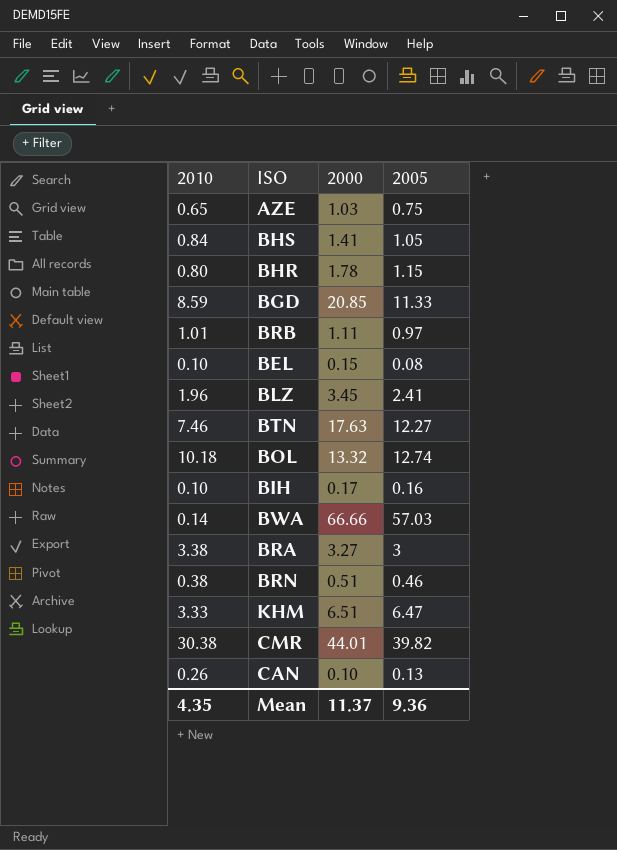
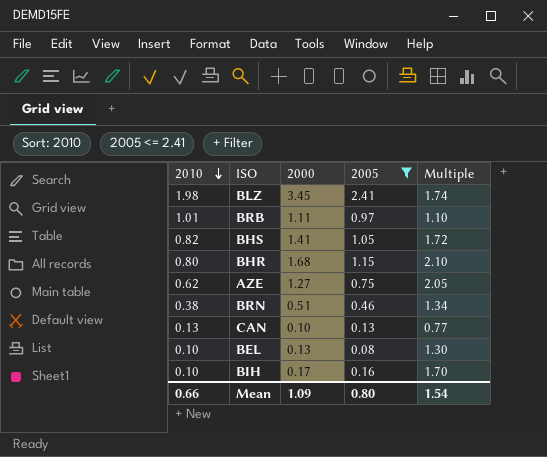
filter: none -> 2005 <= 2.41
row order: none -> 2010 descending
column Multiple | formula: none -> [2000] / [2010]
BLZ | 2010: 1.96 -> 1.98
BHS | 2010: 0.84 -> 0.82
BHR | 2000: 1.78 -> 1.68
AZE | 2010: 0.65 -> 0.62
AZE | 2000: 1.03 -> 1.27
CAN | 2010: 0.26 -> 0.13
BEL | 2000: 0.15 -> 0.13
Mean | 2010: 4.35 -> 0.66
Mean | 2000: 11.37 -> 1.09
Mean | 2005: 9.36 -> 0.80

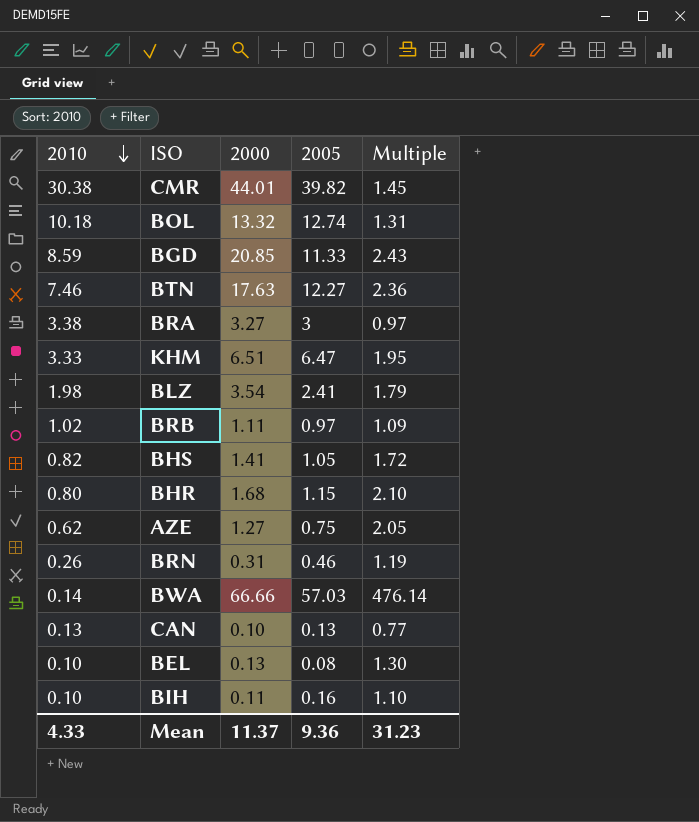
filter: 2005 <= 2.41 -> none
BLZ | 2000: 3.45 -> 3.54
BLZ | Multiple: 1.74 -> 1.79
BRB | 2010: 1.01 -> 1.02
BRB | Multiple: 1.10 -> 1.09
BRN | 2010: 0.38 -> 0.26
BRN | 2000: 0.51 -> 0.31
BRN | Multiple: 1.34 -> 1.19
BIH | 2000: 0.17 -> 0.11
BIH | Multiple: 1.70 -> 1.10
Mean | 2010: 0.66 -> 4.33
Mean | 2000: 1.09 -> 11.37
Mean | 2005: 0.80 -> 9.36
Mean | Multiple: 1.54 -> 31.23

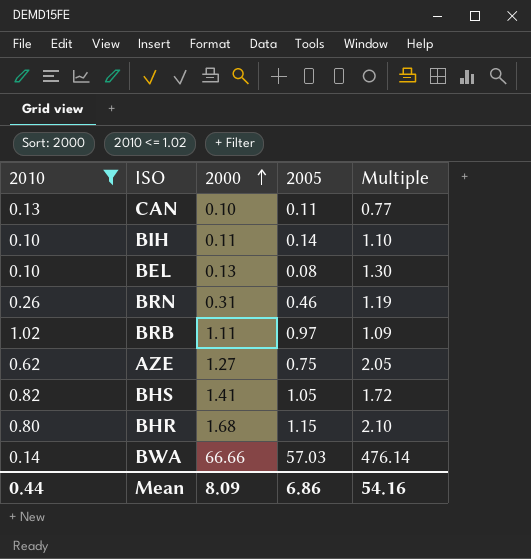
filter: none -> 2010 <= 1.02
row order: 2010 descending -> 2000 ascending
CAN | 2005: 0.13 -> 0.11
BIH | 2005: 0.16 -> 0.14
Mean | 2010: 4.33 -> 0.44
Mean | 2000: 11.37 -> 8.09
Mean | 2005: 9.36 -> 6.86
Mean | Multiple: 31.23 -> 54.16

